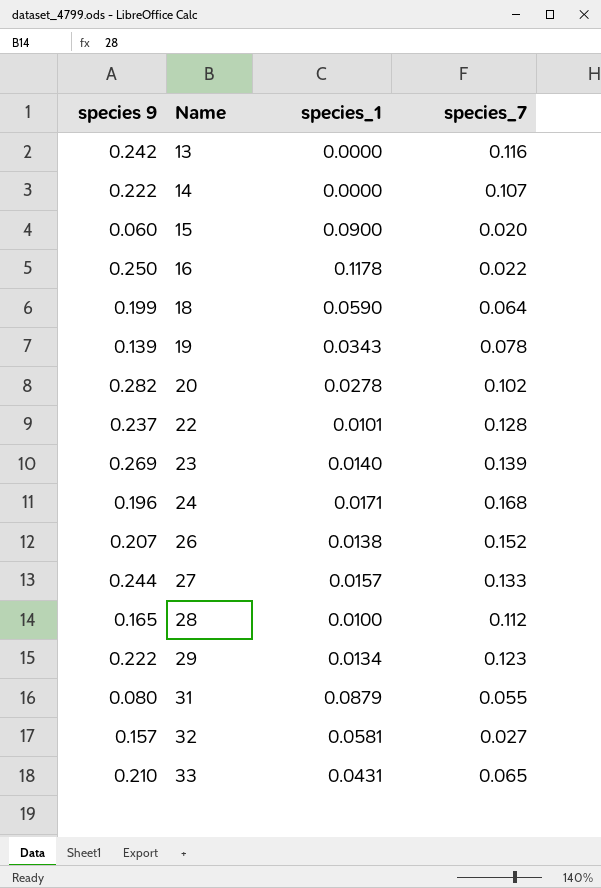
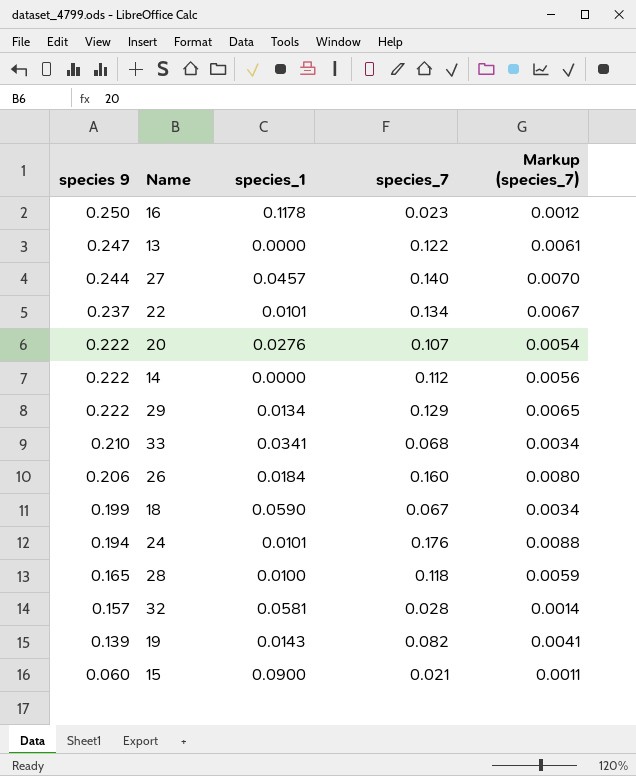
row order: Name ascending -> species 9 descending
column Markup (species_7) | formula: none -> [species_7] * 0.05
row 23: 0.269 | 0.0140 | 0.139 -> none
row 31: 0.080 | 0.0879 | 0.055 -> none
16 | species_7: 0.022 -> 0.023
13 | species 9: 0.242 -> 0.247
13 | species_7: 0.116 -> 0.122
27 | species_1: 0.0157 -> 0.0457
27 | species_7: 0.133 -> 0.140
22 | species_7: 0.128 -> 0.134
20 | species 9: 0.282 -> 0.222
20 | species_1: 0.0278 -> 0.0276
20 | species_7: 0.102 -> 0.107
14 | species_7: 0.107 -> 0.112
29 | species_7: 0.123 -> 0.129
33 | species_1: 0.0431 -> 0.0341
33 | species_7: 0.065 -> 0.068
26 | species 9: 0.207 -> 0.206
26 | species_1: 0.0138 -> 0.0184
26 | species_7: 0.152 -> 0.160
18 | species_7: 0.064 -> 0.067
24 | species 9: 0.196 -> 0.194
24 | species_1: 0.0171 -> 0.0101
24 | species_7: 0.168 -> 0.176
28 | species_7: 0.112 -> 0.118
32 | species_7: 0.027 -> 0.028
19 | species_1: 0.0343 -> 0.0143
19 | species_7: 0.078 -> 0.082
15 | species_7: 0.020 -> 0.021

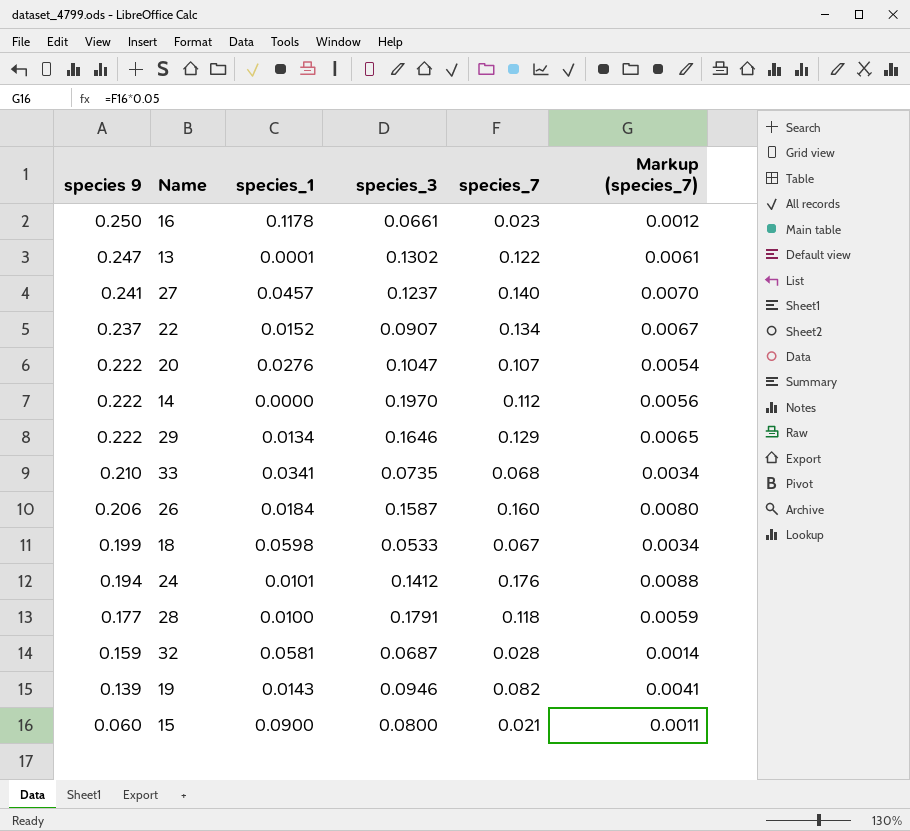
column species_3 | position: none -> 4
13 | species_1: 0.0000 -> 0.0001
27 | species 9: 0.244 -> 0.241
22 | species_1: 0.0101 -> 0.0152
18 | species_1: 0.0590 -> 0.0598
28 | species 9: 0.165 -> 0.177
32 | species 9: 0.157 -> 0.159

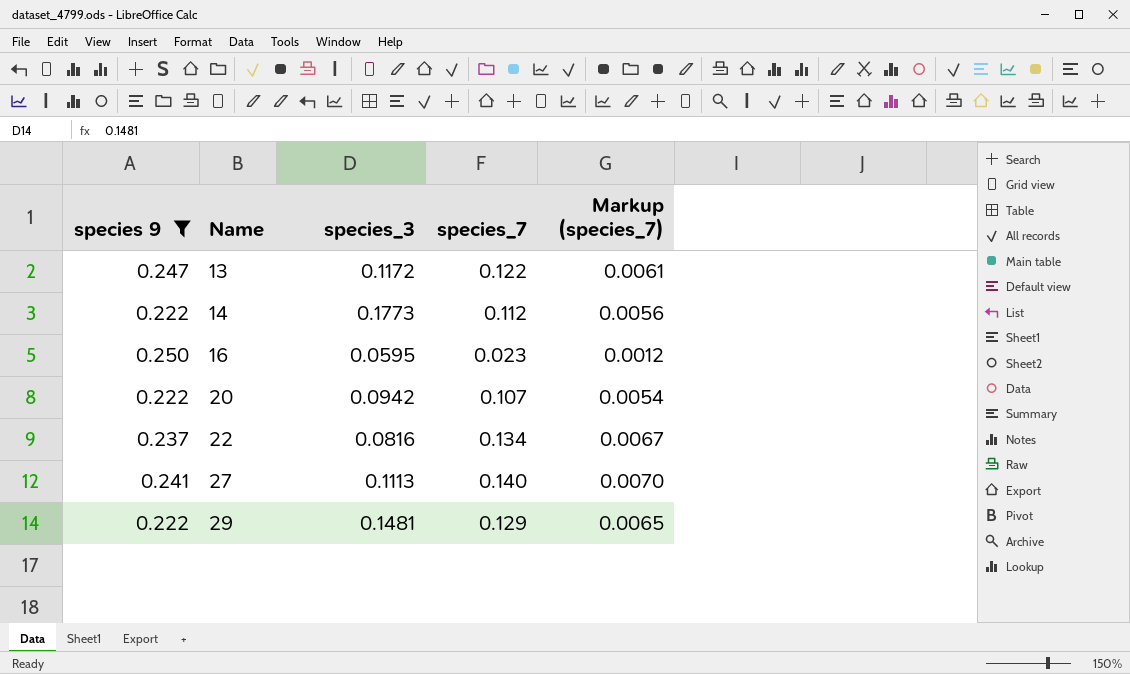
filter: none -> species 9 >= 0.222
row order: species 9 descending -> Name ascending
column species_1 | position: 3 -> none
13 | species_3: 0.1302 -> 0.1172
14 | species_3: 0.1970 -> 0.1773
16 | species_3: 0.0661 -> 0.0595
20 | species_3: 0.1047 -> 0.0942
22 | species_3: 0.0907 -> 0.0816
27 | species_3: 0.1237 -> 0.1113
29 | species_3: 0.1646 -> 0.1481

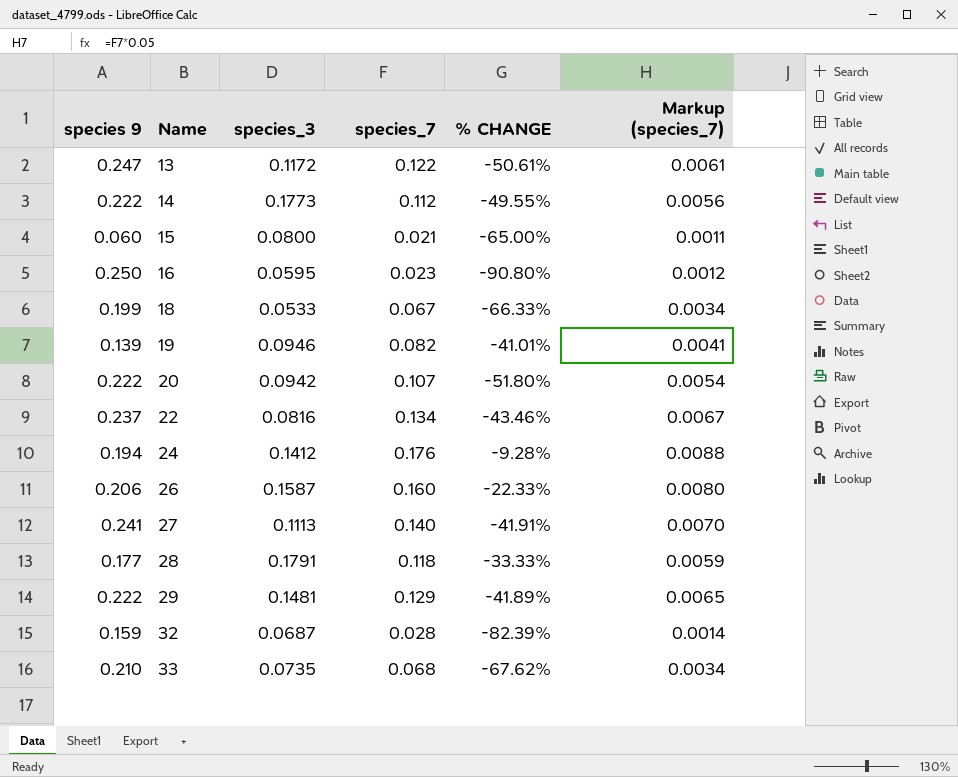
filter: species 9 >= 0.222 -> none
column % CHANGE | formula: none -> ([species_7] - [species 9]) / [species 9]

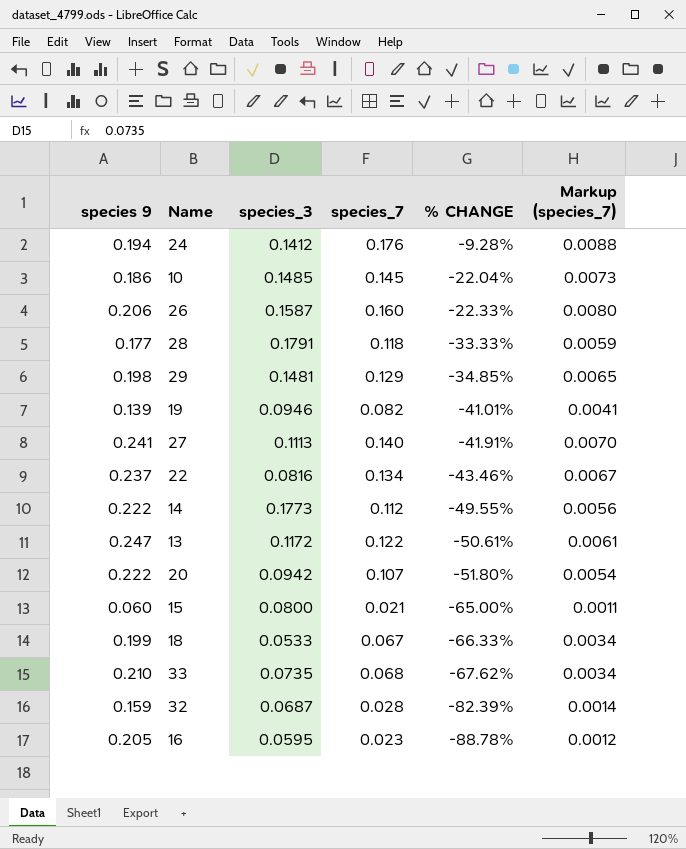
row order: Name ascending -> % CHANGE descending
row 10: none -> 0.186 | 0.1485 | 0.145 | -22.04% | 0.0073
29 | species 9: 0.222 -> 0.198
29 | % CHANGE: -41.89% -> -34.85%
16 | species 9: 0.250 -> 0.205
16 | % CHANGE: -90.80% -> -88.78%

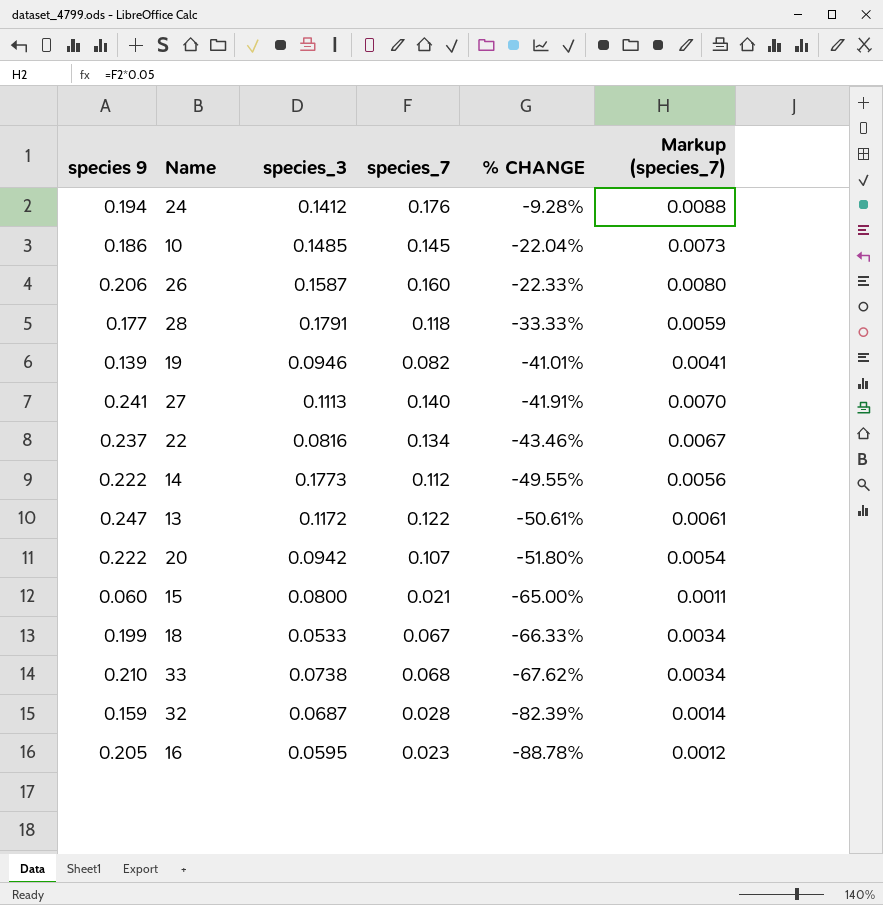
row 29: 0.198 | 0.1481 | 0.129 | -34.85% | 0.0065 -> none
33 | species_3: 0.0735 -> 0.0738

